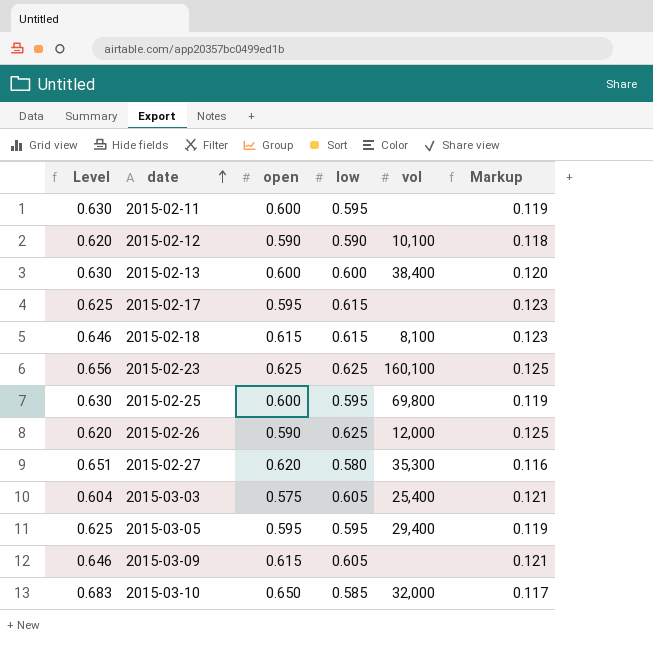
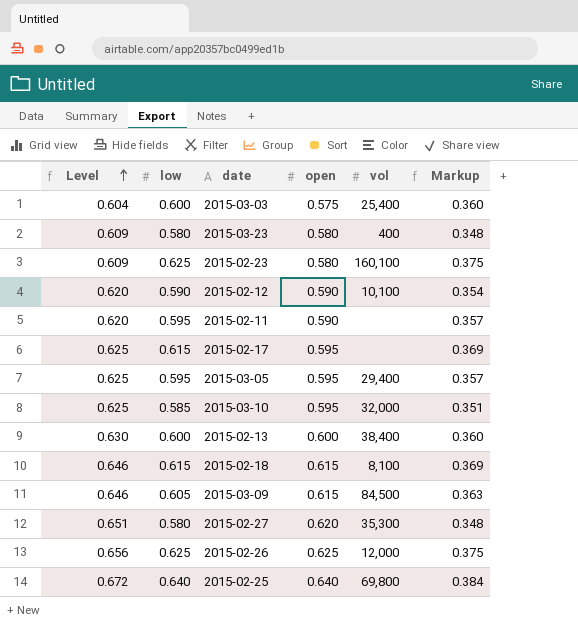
row order: date ascending -> Level ascending
column low | position: 4 -> 2
column Markup | formula: [low] * 0.2 -> [low] * 0.6
2015-03-03 | low: 0.605 -> 0.600
row 2015-03-23: none -> 0.609 | 0.580 | 0.580 | 400 | 0.348
2015-02-23 | Level: 0.656 -> 0.609
2015-02-23 | open: 0.625 -> 0.580
2015-02-11 | Level: 0.630 -> 0.620
2015-02-11 | open: 0.600 -> 0.590
2015-03-10 | Level: 0.683 -> 0.625
2015-03-10 | open: 0.650 -> 0.595
2015-03-09 | vol: none -> 84,500
2015-02-26 | Level: 0.620 -> 0.656
2015-02-26 | open: 0.590 -> 0.625
2015-02-25 | Level: 0.630 -> 0.672
2015-02-25 | low: 0.595 -> 0.640
2015-02-25 | open: 0.600 -> 0.640

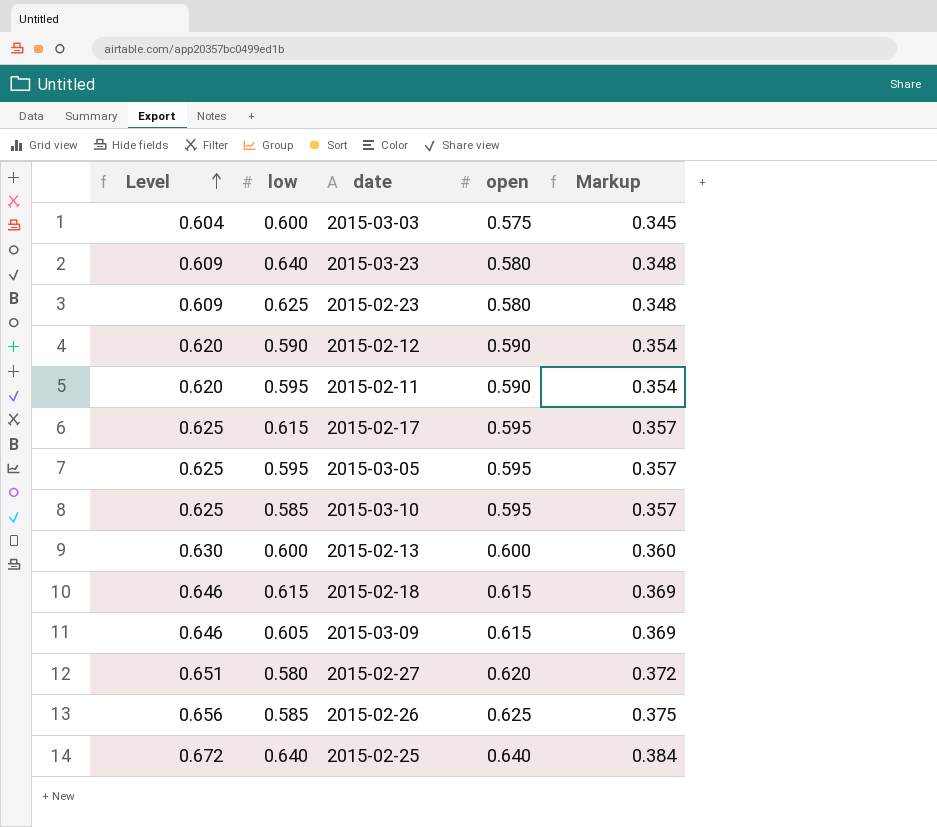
column vol | position: 5 -> none
column Markup | formula: [low] * 0.6 -> [open] * 0.6
2015-03-23 | low: 0.580 -> 0.640
2015-02-26 | low: 0.625 -> 0.585

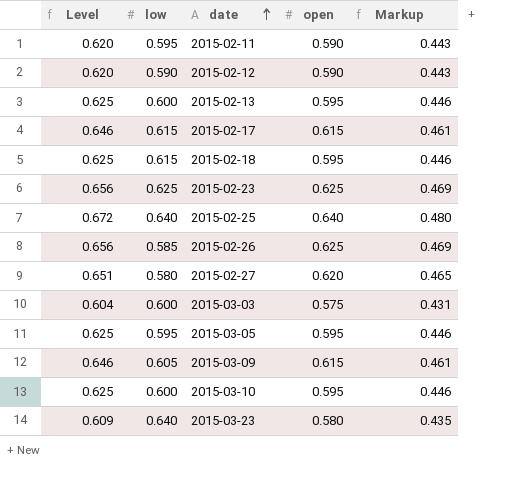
row order: Level ascending -> date ascending
column Markup | formula: [open] * 0.6 -> [open] * 0.75
2015-02-13 | Level: 0.630 -> 0.625
2015-02-13 | open: 0.600 -> 0.595
2015-02-17 | Level: 0.625 -> 0.646
2015-02-17 | open: 0.595 -> 0.615
2015-02-18 | Level: 0.646 -> 0.625
2015-02-18 | open: 0.615 -> 0.595
2015-02-23 | Level: 0.609 -> 0.656
2015-02-23 | open: 0.580 -> 0.625
2015-03-10 | low: 0.585 -> 0.600

